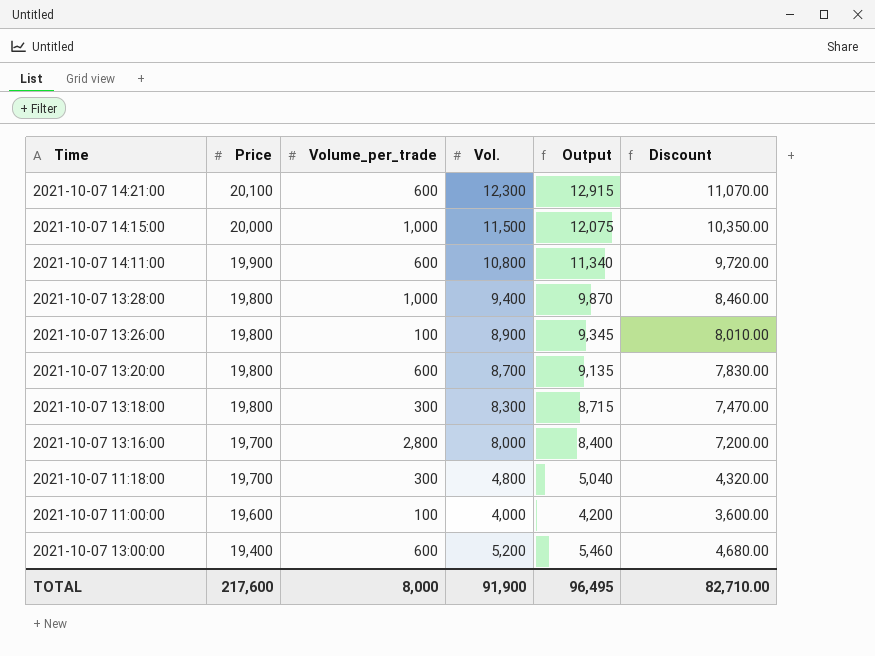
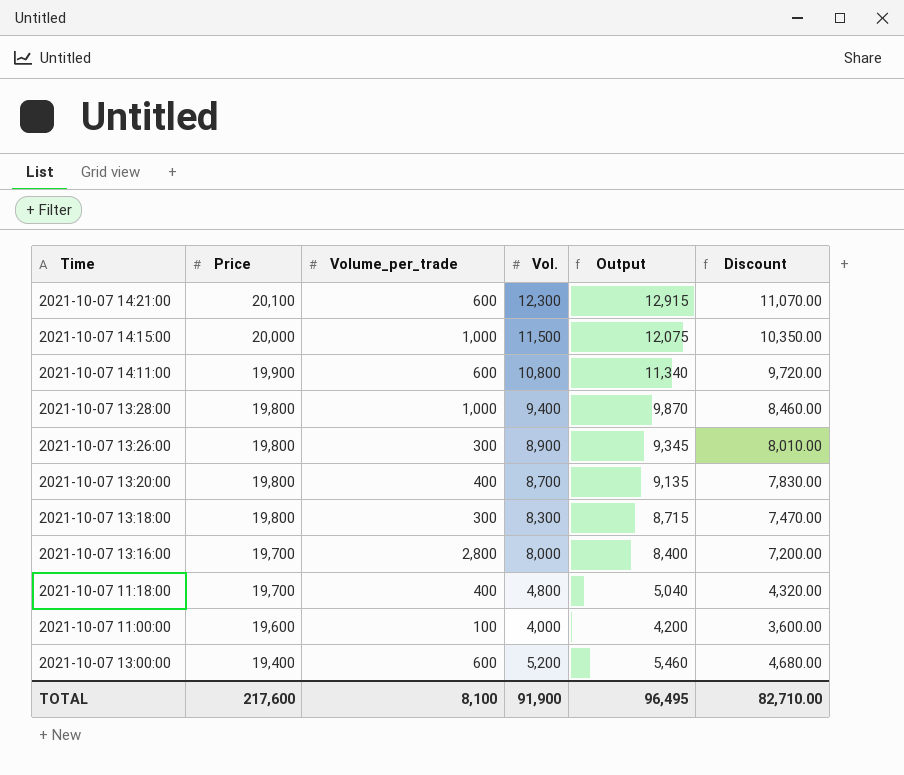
2021-10-07 13:26:00 | Volume_per_trade: 100 -> 300
2021-10-07 13:20:00 | Volume_per_trade: 600 -> 400
2021-10-07 11:18:00 | Volume_per_trade: 300 -> 400
TOTAL | Volume_per_trade: 8,000 -> 8,100

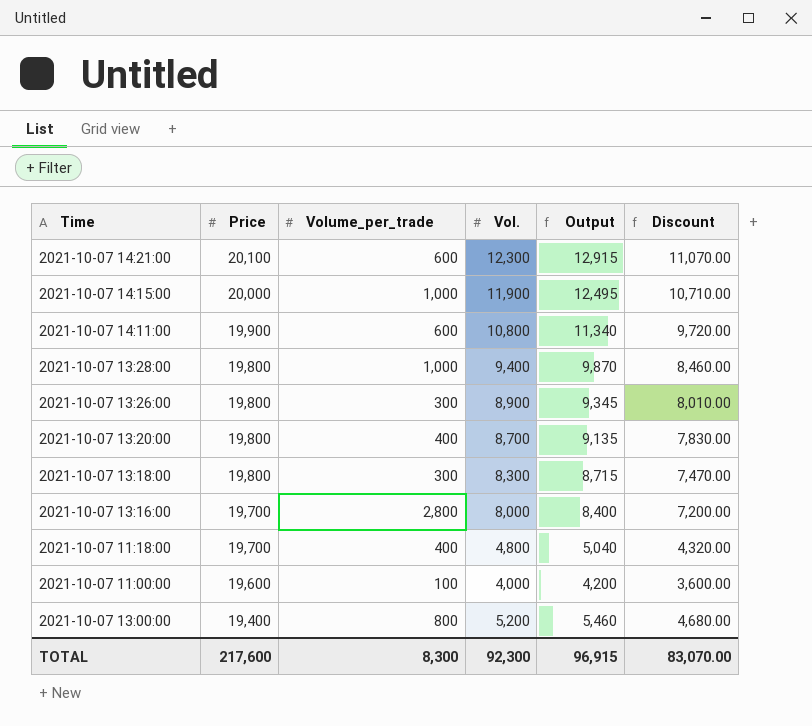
2021-10-07 14:15:00 | Vol.: 11,500 -> 11,900
2021-10-07 14:15:00 | Output: 12,075 -> 12,495
2021-10-07 14:15:00 | Discount: 10,350.00 -> 10,710.00
2021-10-07 13:00:00 | Volume_per_trade: 600 -> 800
TOTAL | Volume_per_trade: 8,100 -> 8,300
TOTAL | Vol.: 91,900 -> 92,300
TOTAL | Output: 96,495 -> 96,915
TOTAL | Discount: 82,710.00 -> 83,070.00

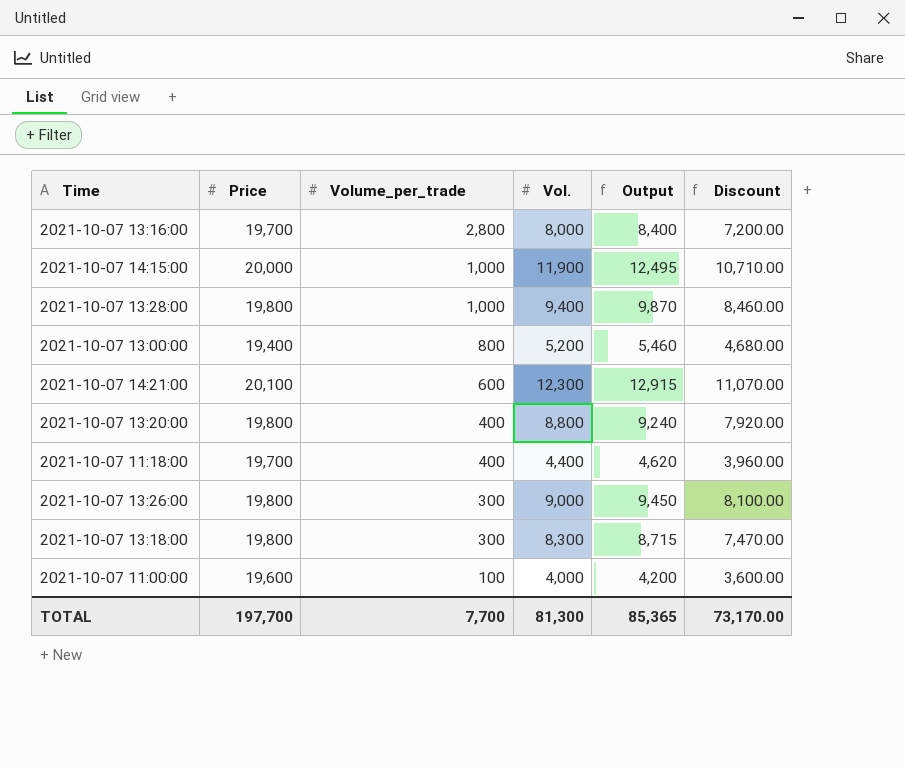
row order: Price descending -> Volume_per_trade descending
row 2021-10-07 14:11:00: 19,900 | 600 | 10,800 | 11,340 | 9,720.00 -> none
2021-10-07 13:20:00 | Vol.: 8,700 -> 8,800
2021-10-07 13:20:00 | Output: 9,135 -> 9,240
2021-10-07 13:20:00 | Discount: 7,830.00 -> 7,920.00
2021-10-07 11:18:00 | Vol.: 4,800 -> 4,400
2021-10-07 11:18:00 | Output: 5,040 -> 4,620
2021-10-07 11:18:00 | Discount: 4,320.00 -> 3,960.00
2021-10-07 13:26:00 | Vol.: 8,900 -> 9,000
2021-10-07 13:26:00 | Output: 9,345 -> 9,450
2021-10-07 13:26:00 | Discount: 8,010.00 -> 8,100.00
TOTAL | Price: 217,600 -> 197,700
TOTAL | Volume_per_trade: 8,300 -> 7,700
TOTAL | Vol.: 92,300 -> 81,300
TOTAL | Output: 96,915 -> 85,365
TOTAL | Discount: 83,070.00 -> 73,170.00

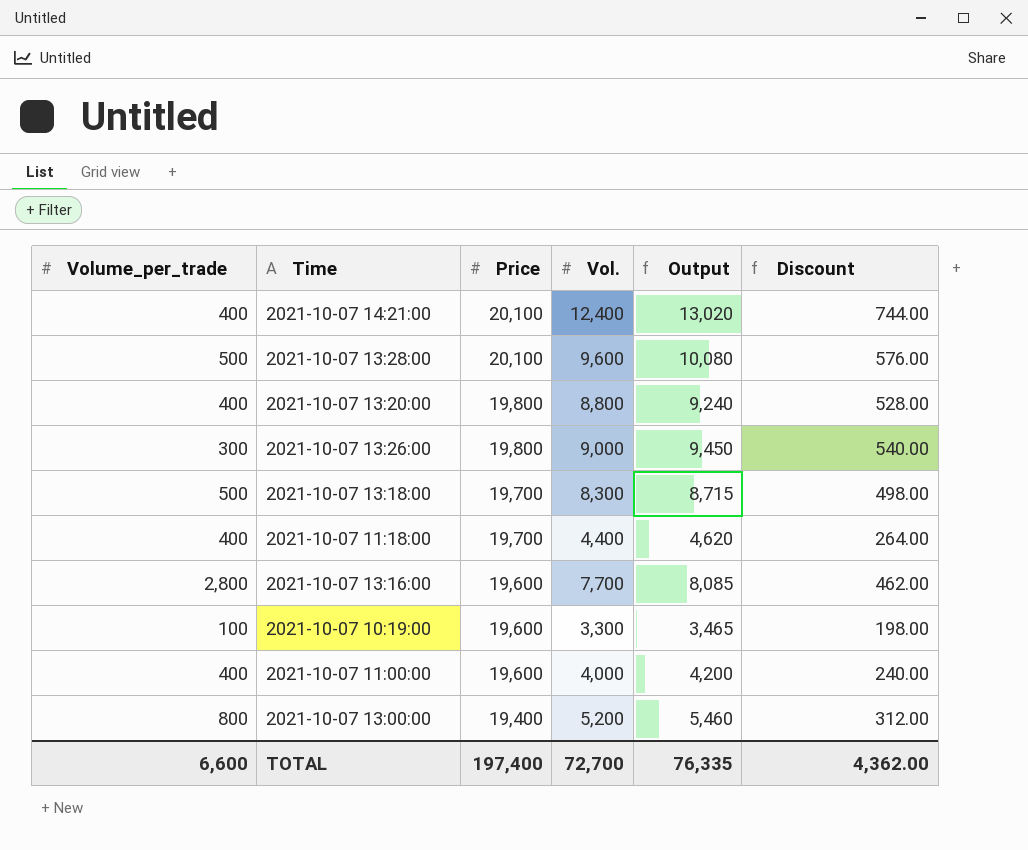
row order: Volume_per_trade descending -> Price descending
column Volume_per_trade | position: 3 -> 1
column Discount | formula: [Vol.] * 0.9 -> [Vol.] * 0.06
row 2021-10-07 14:15:00: 20,000 | 1,000 | 11,900 | 12,495 | 10,710.00 -> none
2021-10-07 14:21:00 | Volume_per_trade: 600 -> 400
2021-10-07 14:21:00 | Vol.: 12,300 -> 12,400
2021-10-07 14:21:00 | Output: 12,915 -> 13,020
2021-10-07 13:28:00 | Volume_per_trade: 1,000 -> 500
2021-10-07 13:28:00 | Price: 19,800 -> 20,100
2021-10-07 13:28:00 | Vol.: 9,400 -> 9,600
2021-10-07 13:28:00 | Output: 9,870 -> 10,080
2021-10-07 13:18:00 | Volume_per_trade: 300 -> 500
2021-10-07 13:18:00 | Price: 19,800 -> 19,700
2021-10-07 13:16:00 | Price: 19,700 -> 19,600
2021-10-07 13:16:00 | Vol.: 8,000 -> 7,700
2021-10-07 13:16:00 | Output: 8,400 -> 8,085
row 2021-10-07 10:19:00: none -> 100 | 19,600 | 3,300 | 3,465 | 198.00
2021-10-07 11:00:00 | Volume_per_trade: 100 -> 400
TOTAL | Volume_per_trade: 7,700 -> 6,600
TOTAL | Price: 197,700 -> 197,400
TOTAL | Vol.: 81,300 -> 72,700
TOTAL | Output: 85,365 -> 76,335
TOTAL | Discount: 73,170.00 -> 4,362.00

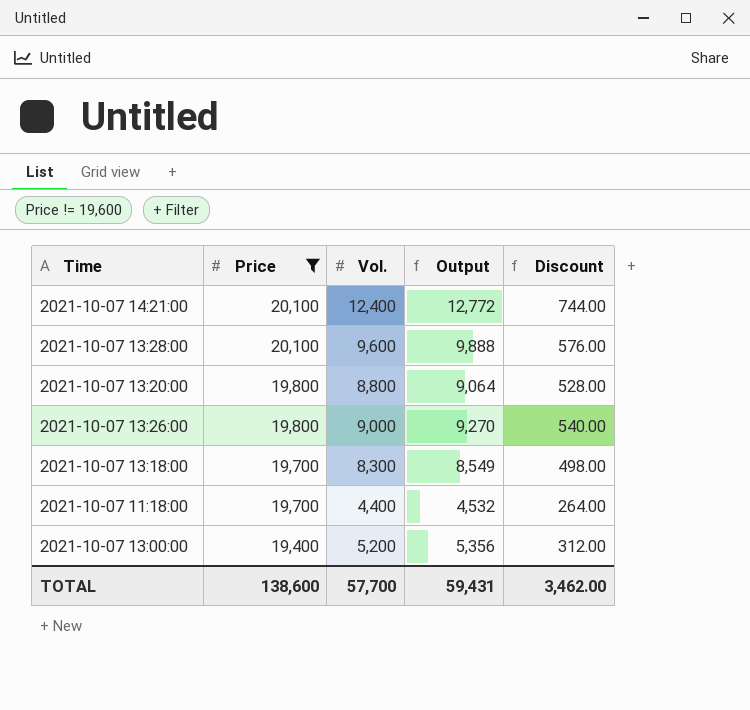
filter: none -> Price != 19,600
column Volume_per_trade | position: 1 -> none
column Output | formula: [Vol.] * 1.05 -> [Vol.] * 1.03
TOTAL | Price: 197,400 -> 138,600
TOTAL | Vol.: 72,700 -> 57,700
TOTAL | Output: 76,335 -> 59,431
TOTAL | Discount: 4,362.00 -> 3,462.00

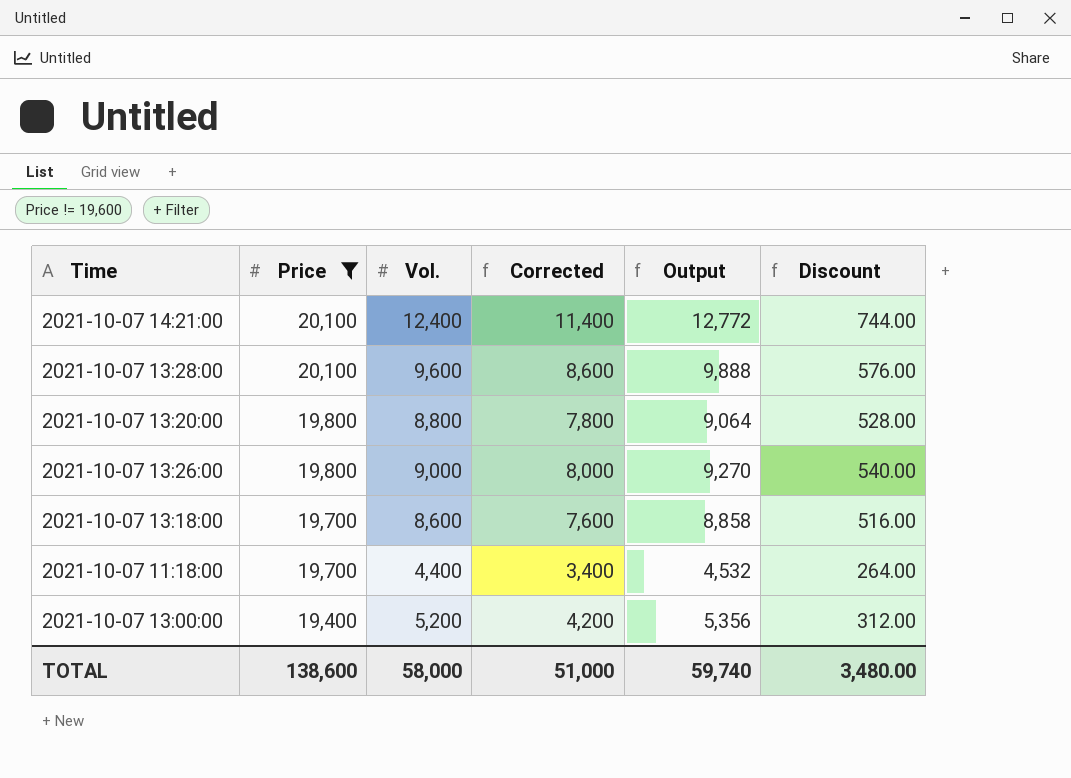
column Corrected | formula: none -> [Vol.] - 1000
2021-10-07 13:18:00 | Vol.: 8,300 -> 8,600
2021-10-07 13:18:00 | Output: 8,549 -> 8,858
2021-10-07 13:18:00 | Discount: 498.00 -> 516.00
TOTAL | Vol.: 57,700 -> 58,000
TOTAL | Output: 59,431 -> 59,740
TOTAL | Discount: 3,462.00 -> 3,480.00

